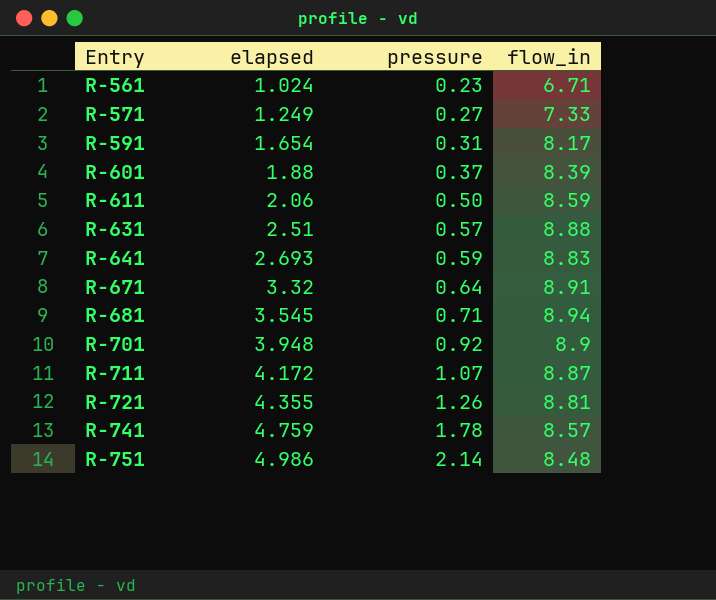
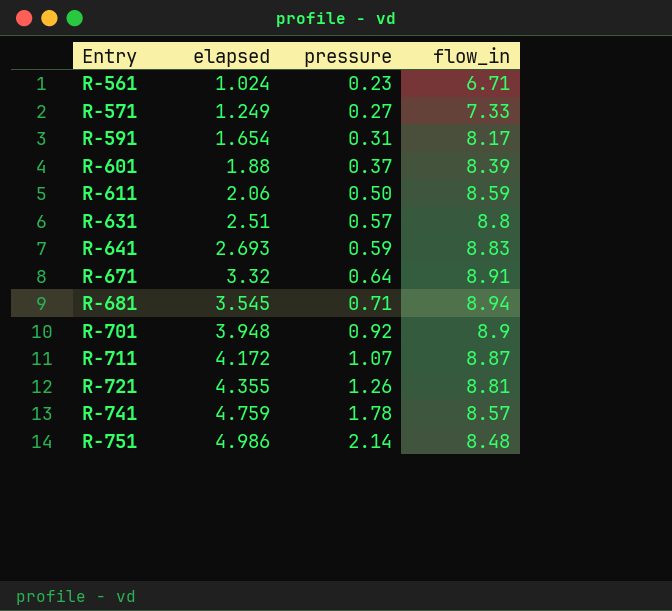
R-631 | flow_in: 8.88 -> 8.8

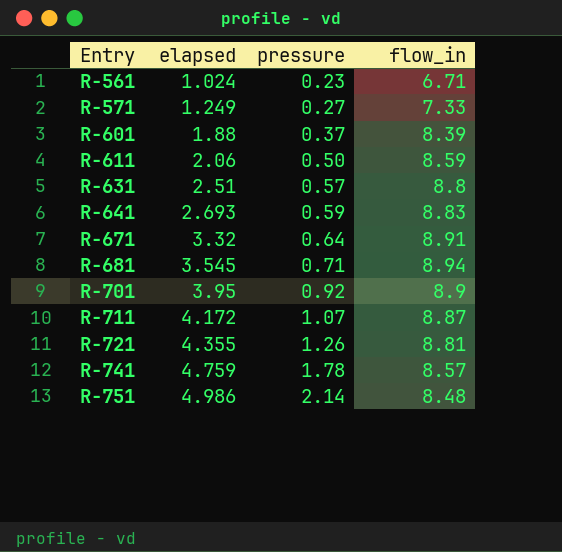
row R-591: 1.654 | 0.31 | 8.17 -> none
R-701 | elapsed: 3.948 -> 3.95

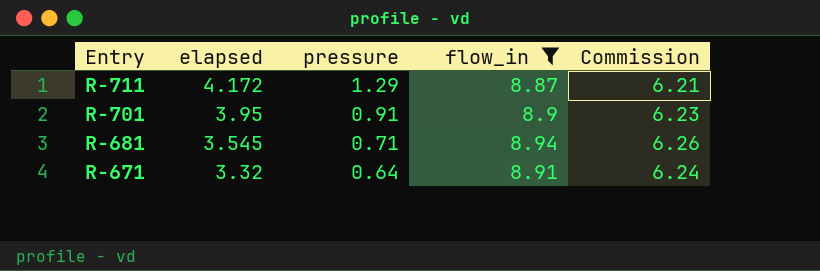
filter: none -> flow_in >= 8.87
row order: Entry ascending -> Entry descending
column Commission | formula: none -> [flow_in] * 0.7
R-711 | pressure: 1.07 -> 1.29
R-701 | pressure: 0.92 -> 0.91

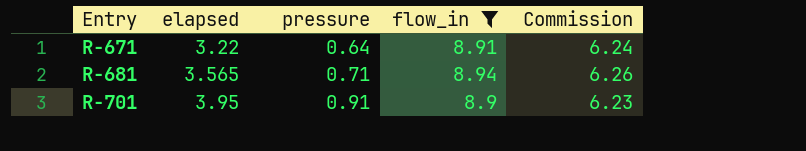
row order: Entry descending -> Entry ascending
row R-711: 4.172 | 1.29 | 8.87 | 6.21 -> none
R-671 | elapsed: 3.32 -> 3.22
R-681 | elapsed: 3.545 -> 3.565

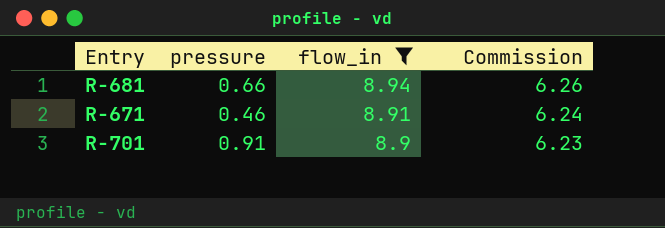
row order: Entry ascending -> flow_in descending
column elapsed | position: 2 -> none
R-681 | pressure: 0.71 -> 0.66
R-671 | pressure: 0.64 -> 0.46

